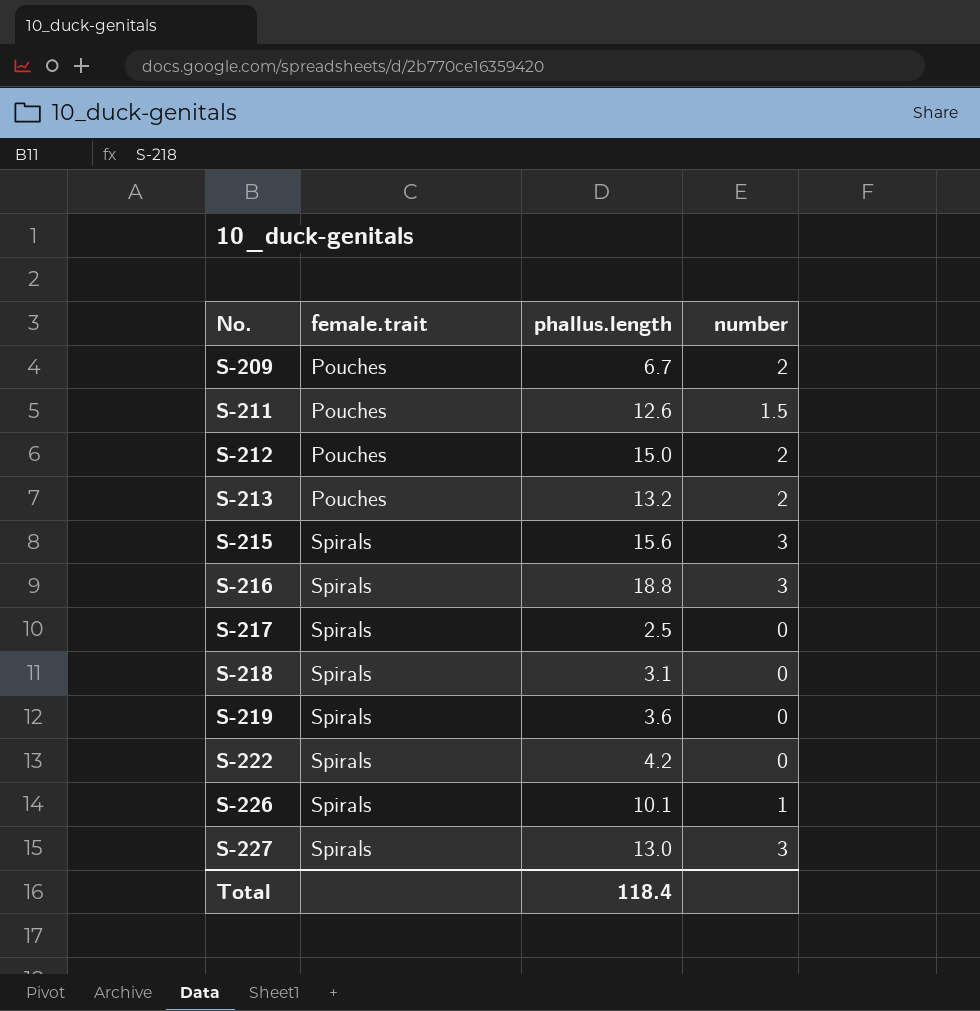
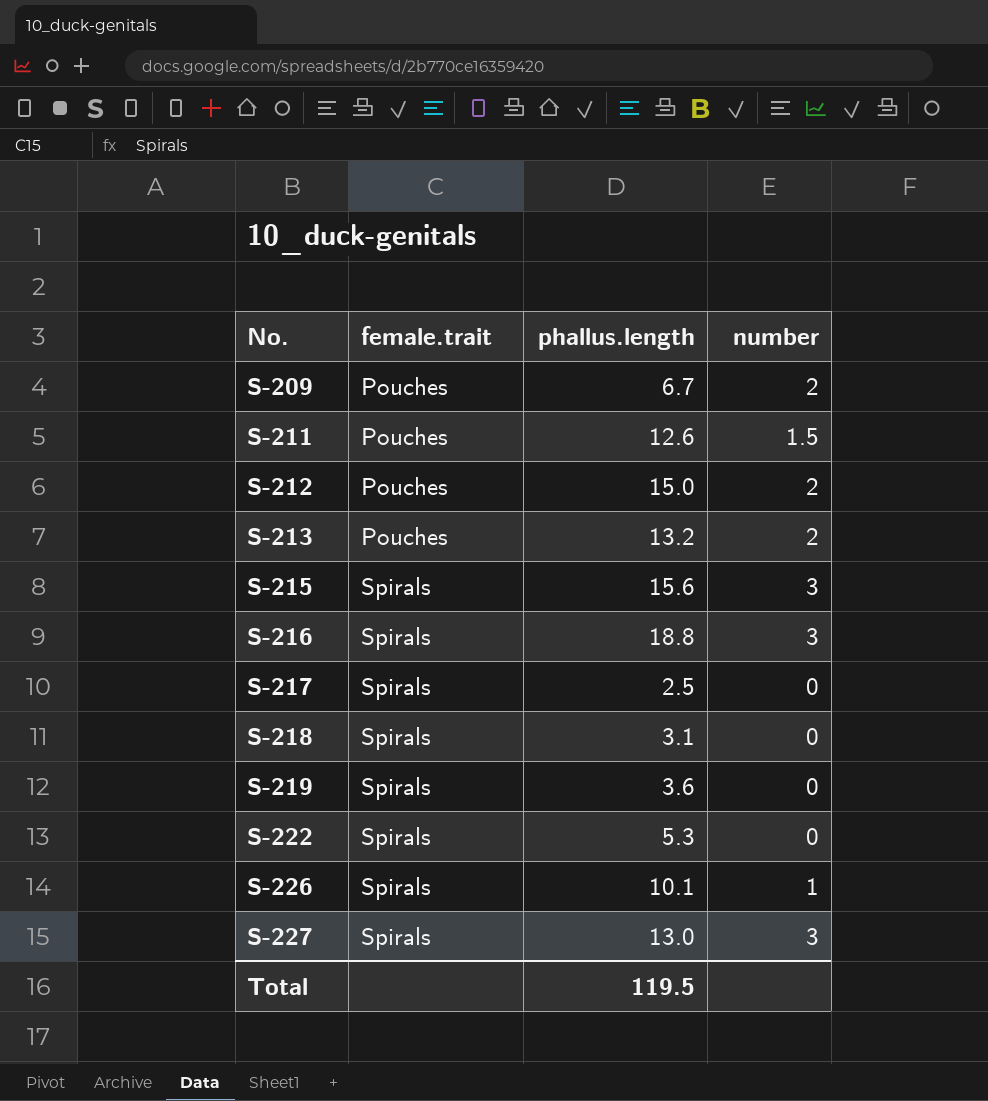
S-222 | phallus.length: 4.2 -> 5.3
Total | phallus.length: 118.4 -> 119.5

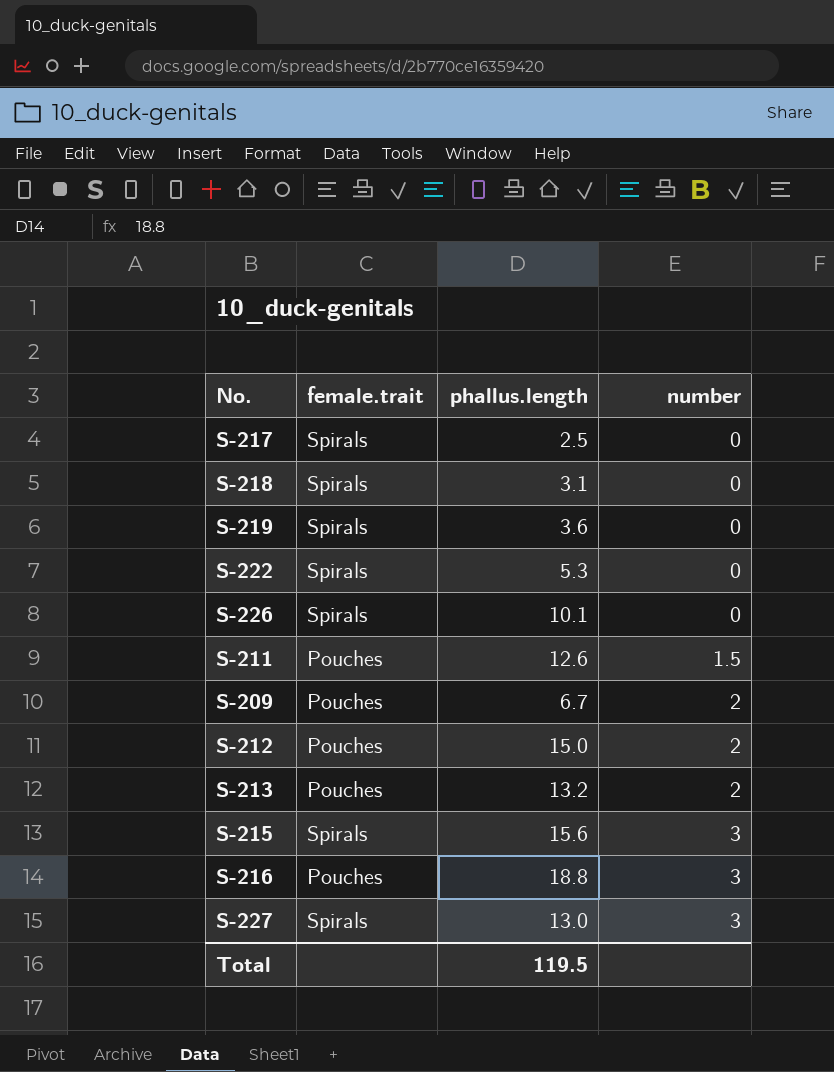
row order: No. ascending -> number ascending
S-226 | number: 1 -> 0
S-216 | female.trait: Spirals -> Pouches

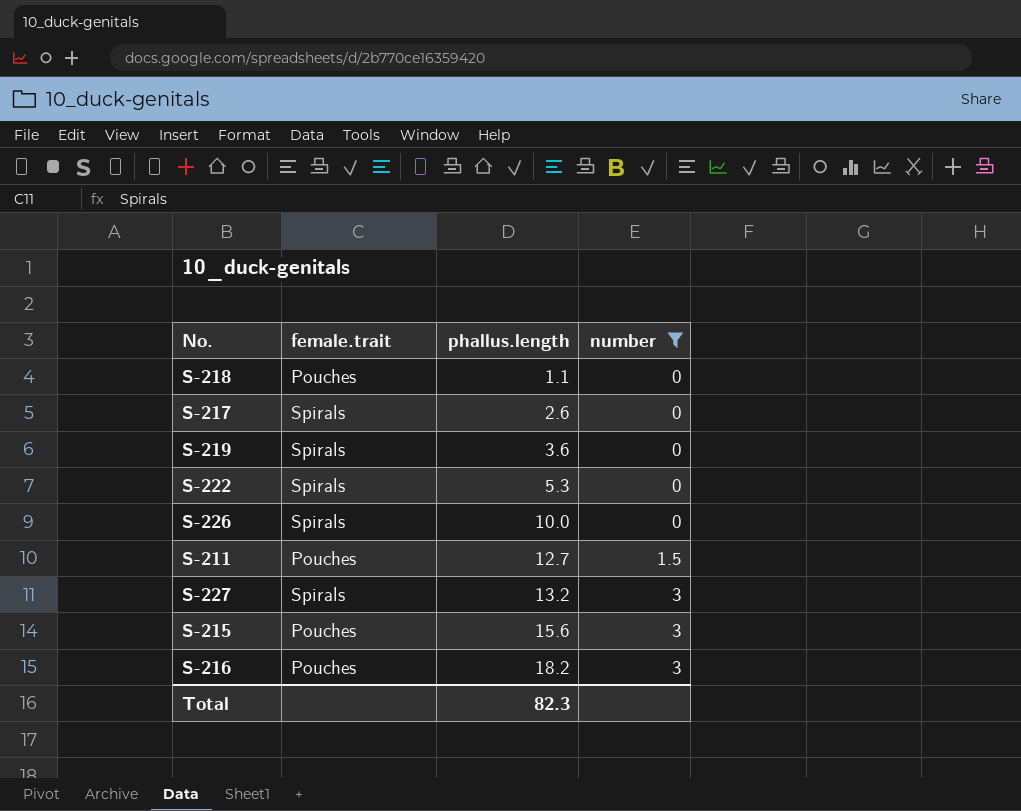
filter: none -> number != 2
row order: number ascending -> phallus.length ascending
S-218 | female.trait: Spirals -> Pouches
S-218 | phallus.length: 3.1 -> 1.1
S-217 | phallus.length: 2.5 -> 2.6
S-226 | phallus.length: 10.1 -> 10.0
S-211 | phallus.length: 12.6 -> 12.7
S-227 | phallus.length: 13.0 -> 13.2
S-215 | female.trait: Spirals -> Pouches
S-216 | phallus.length: 18.8 -> 18.2
Total | phallus.length: 119.5 -> 82.3

